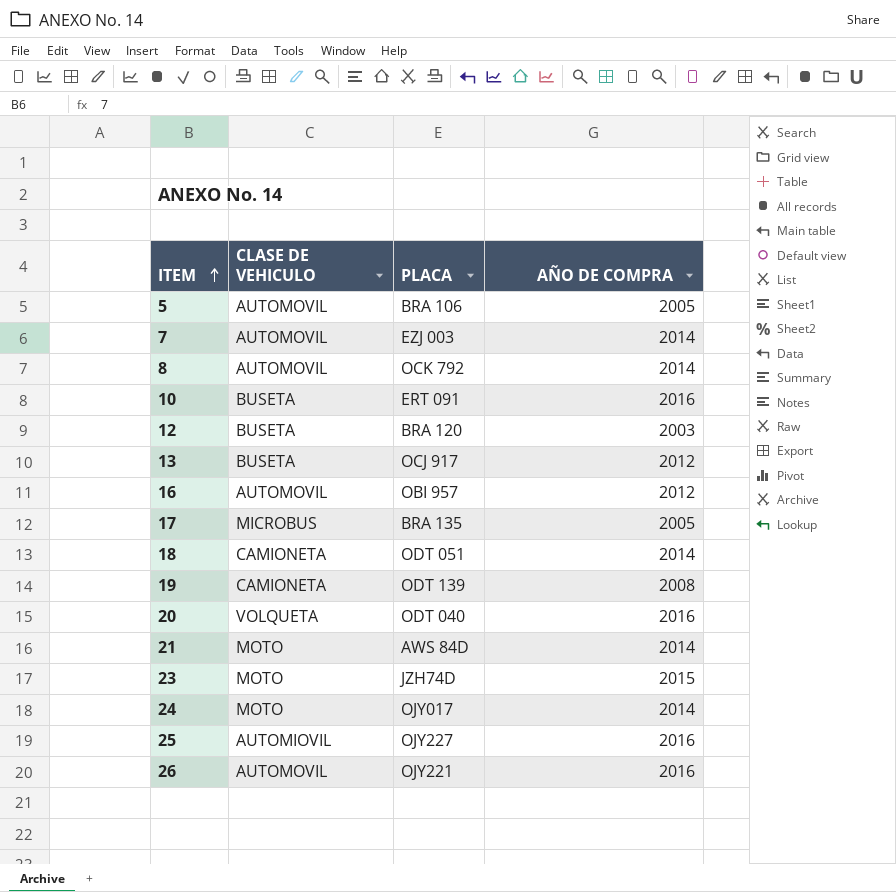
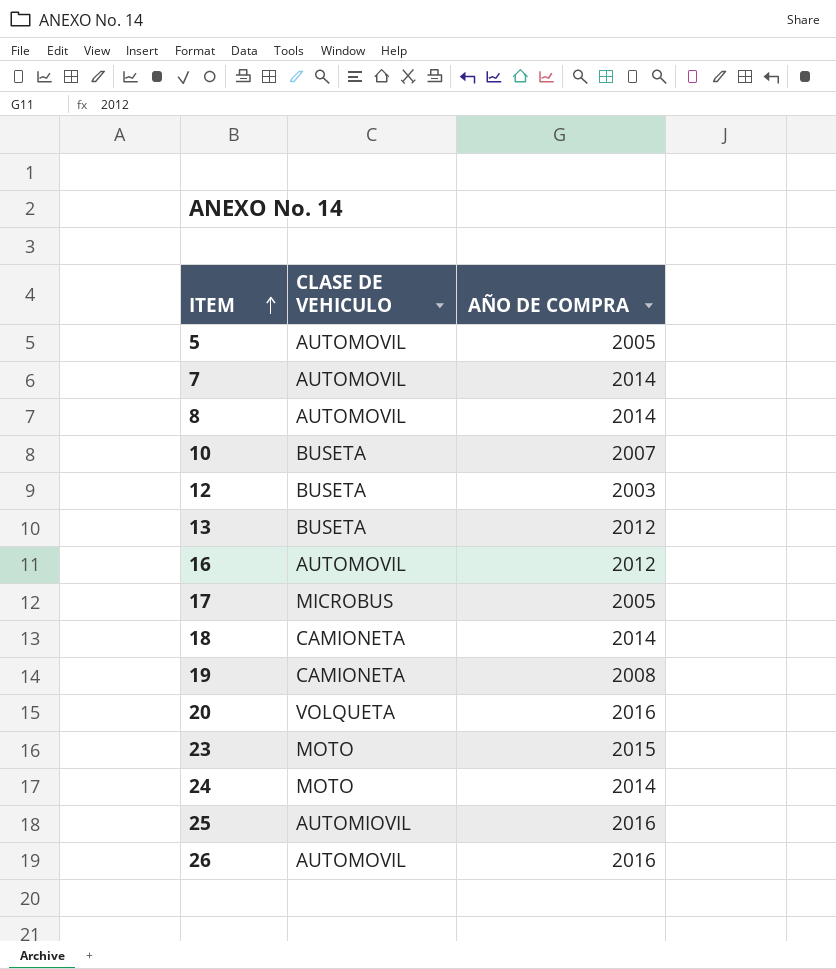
column PLACA | position: 3 -> none
row 21: MOTO | AWS 84D | 2014 -> none
10 | AÑO DE COMPRA: 2016 -> 2007

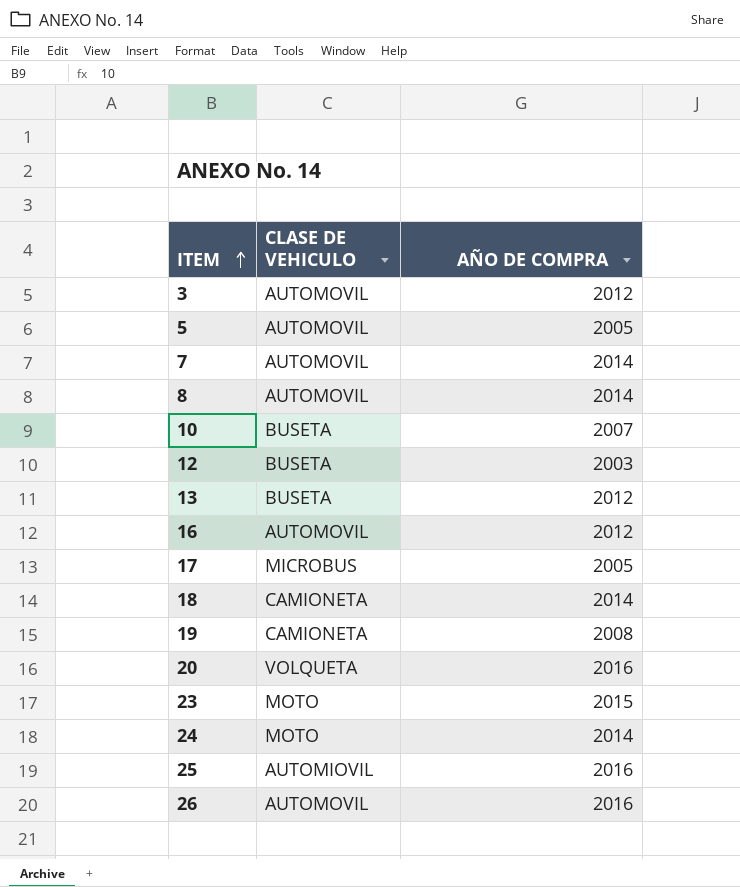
row 3: none -> AUTOMOVIL | 2012

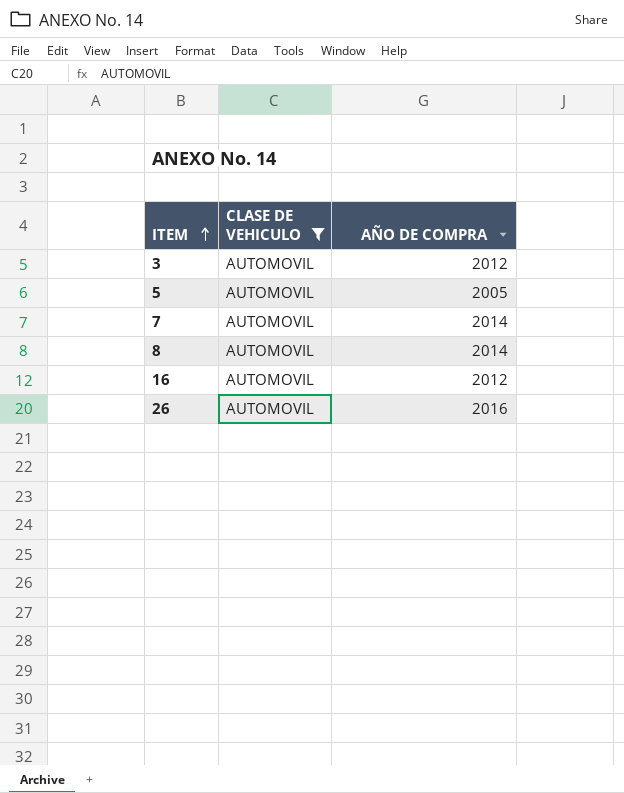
filter: none -> CLASE DE VEHICULO = AUTOMOVIL

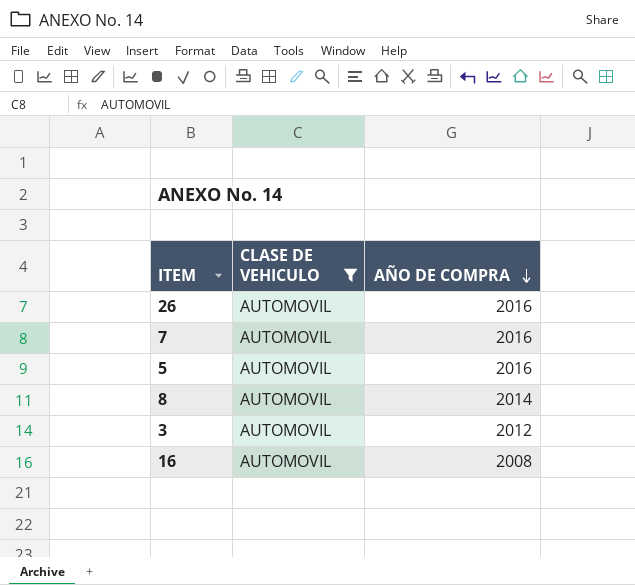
row order: ITEM ascending -> AÑO DE COMPRA descending
7 | AÑO DE COMPRA: 2014 -> 2016
5 | AÑO DE COMPRA: 2005 -> 2016
16 | AÑO DE COMPRA: 2012 -> 2008

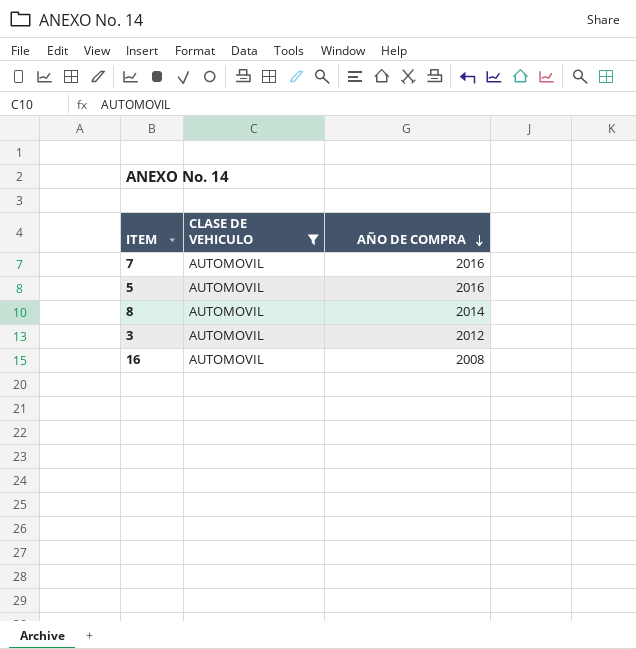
row 26: AUTOMOVIL | 2016 -> none

